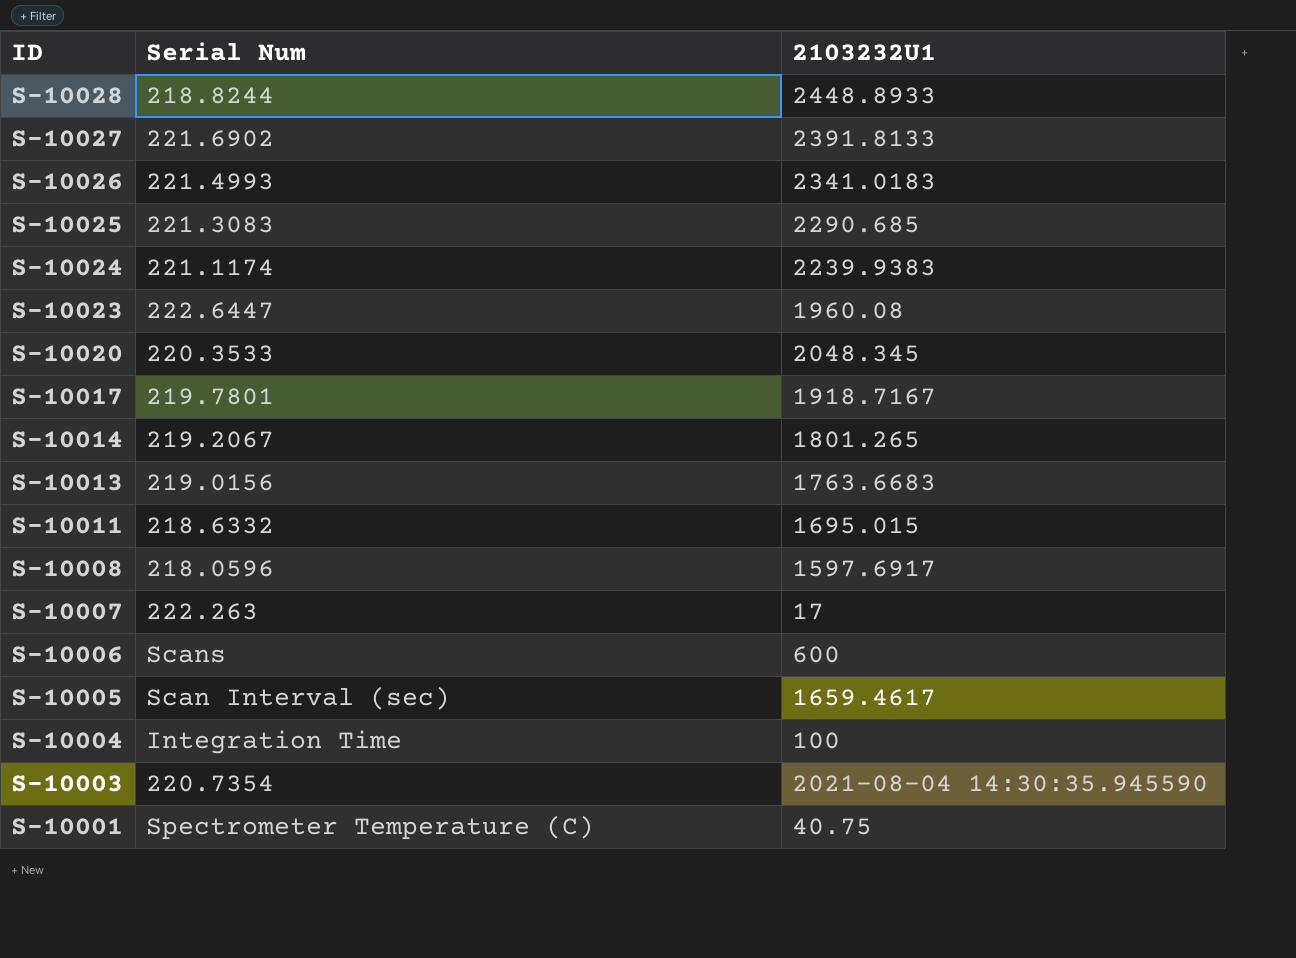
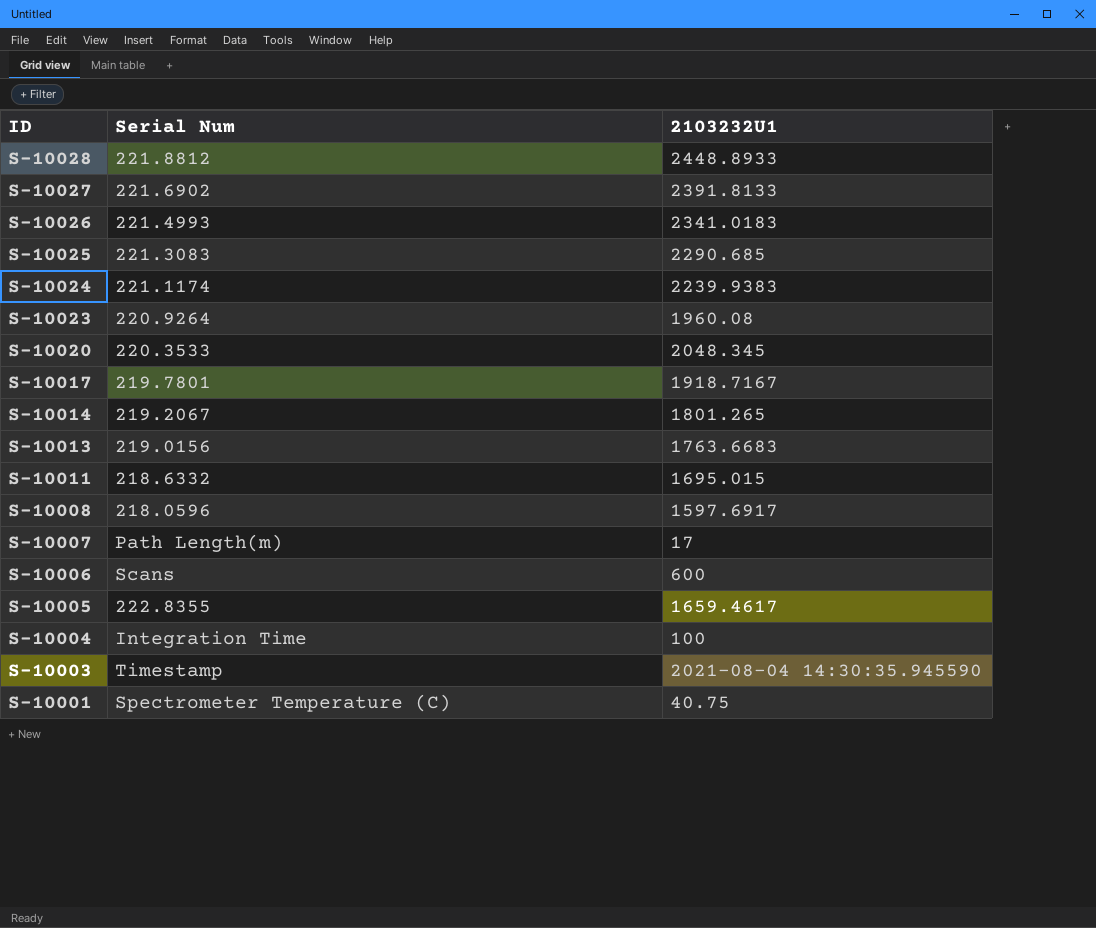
S-10028 | Serial Num: 218.8244 -> 221.8812
S-10023 | Serial Num: 222.6447 -> 220.9264
S-10007 | Serial Num: 222.263 -> Path Length(m)
S-10005 | Serial Num: Scan Interval (sec) -> 222.8355
S-10003 | Serial Num: 220.7354 -> Timestamp

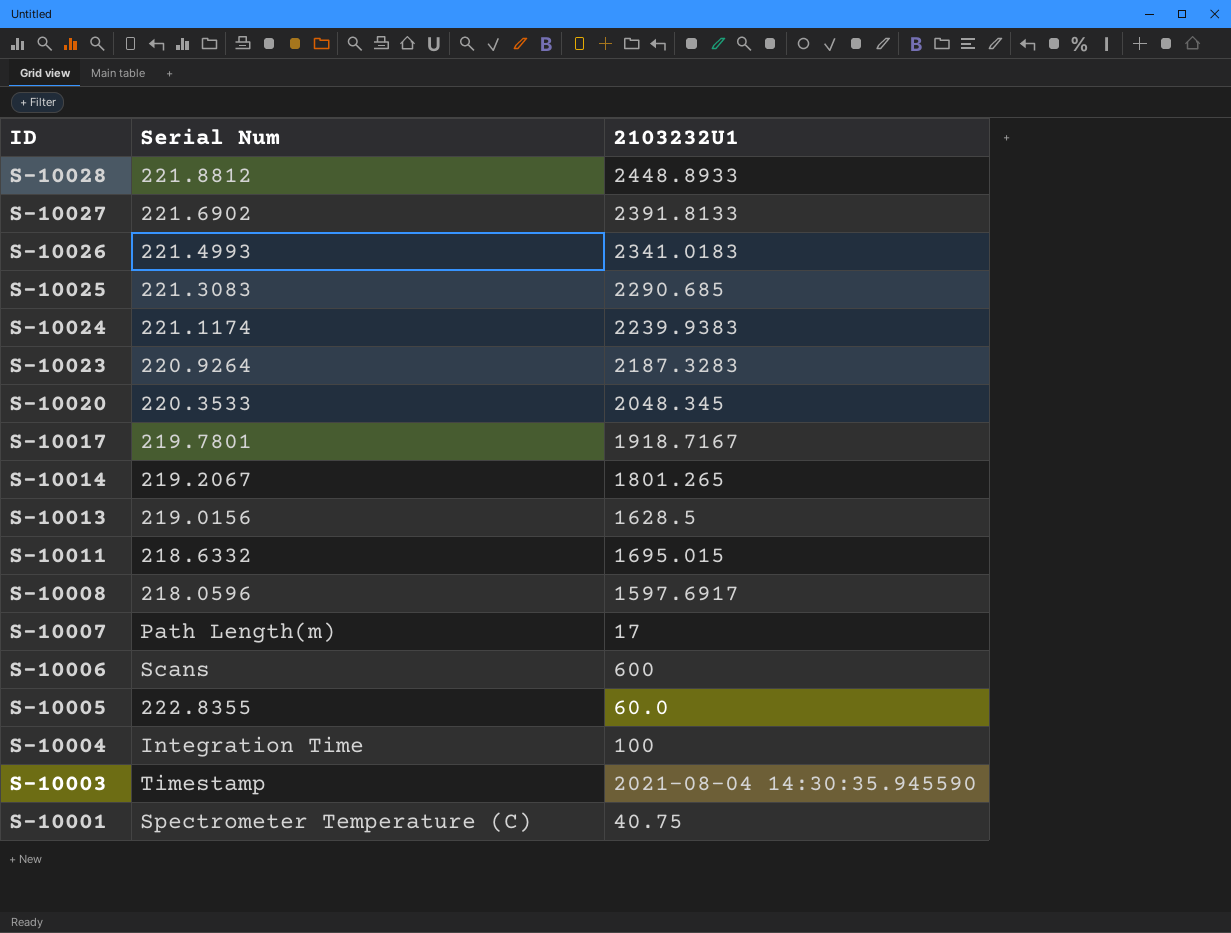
S-10023 | 2103232U1: 1960.08 -> 2187.3283
S-10013 | 2103232U1: 1763.6683 -> 1628.5
S-10005 | 2103232U1: 1659.4617 -> 60.0

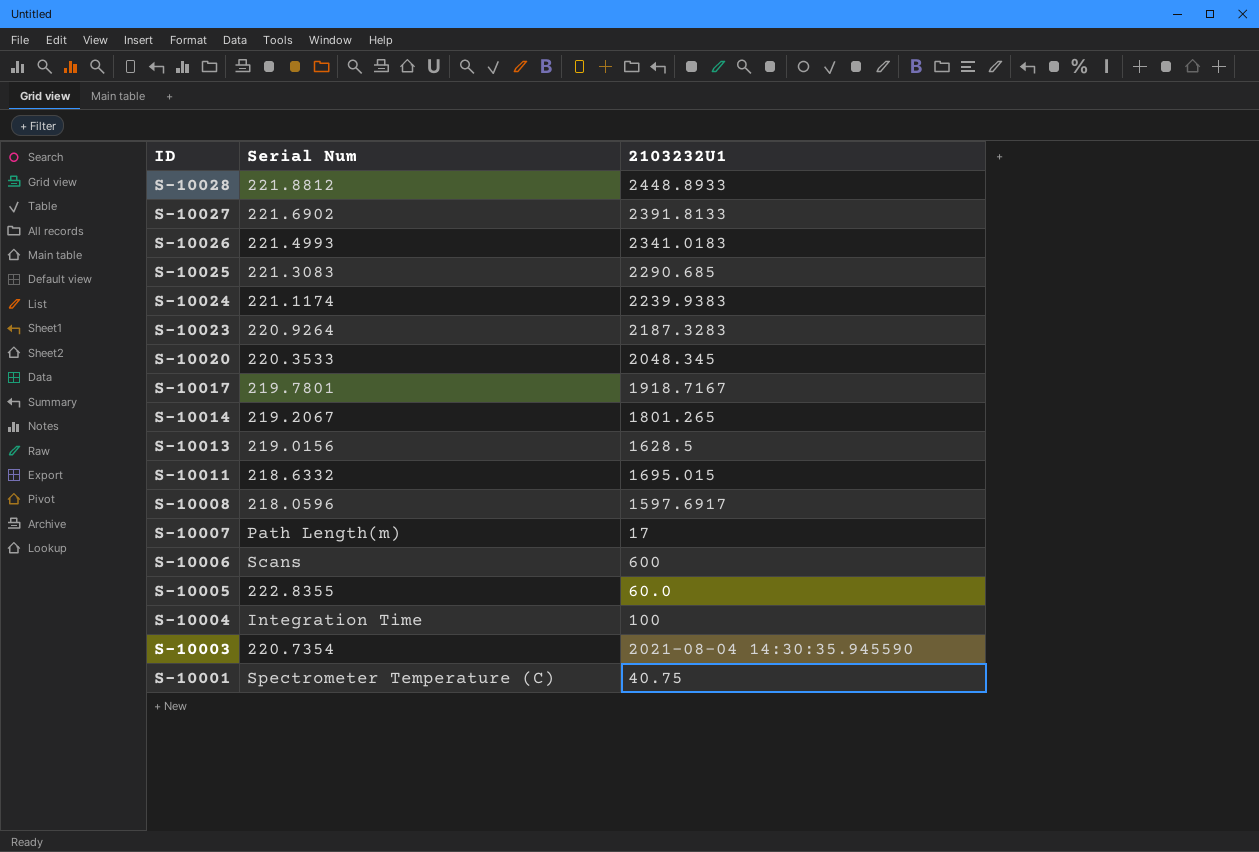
S-10003 | Serial Num: Timestamp -> 220.7354

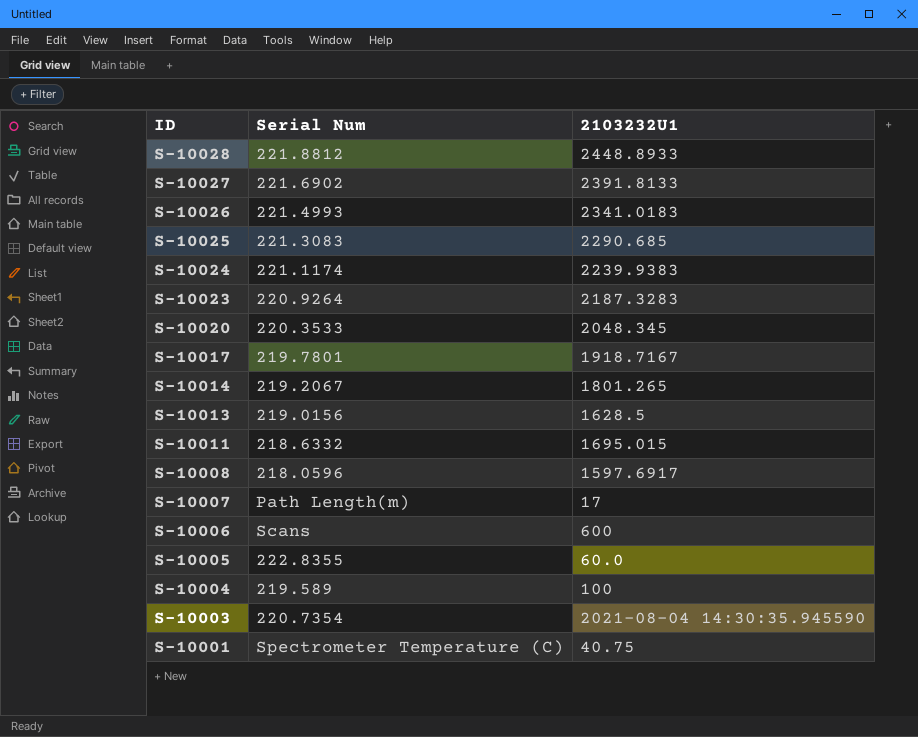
S-10004 | Serial Num: Integration Time -> 219.589

